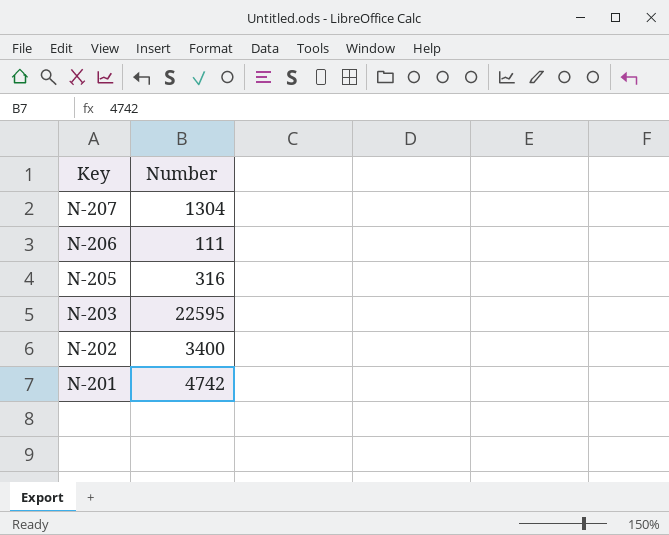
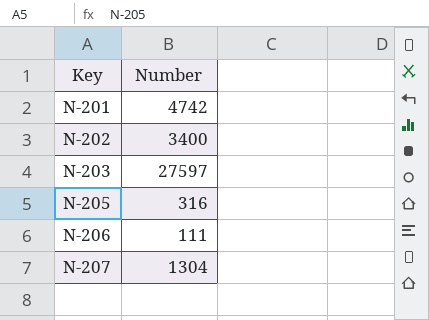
row order: Key descending -> Key ascending
N-203 | Number: 22595 -> 27597

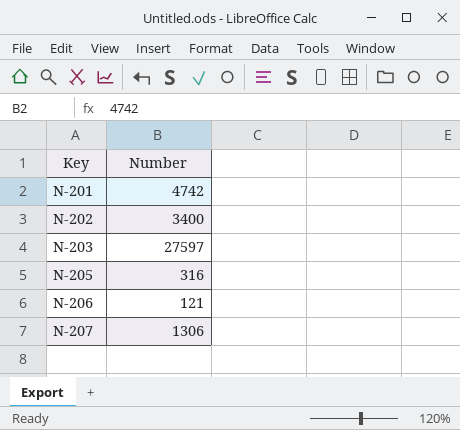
N-206 | Number: 111 -> 121
N-207 | Number: 1304 -> 1306

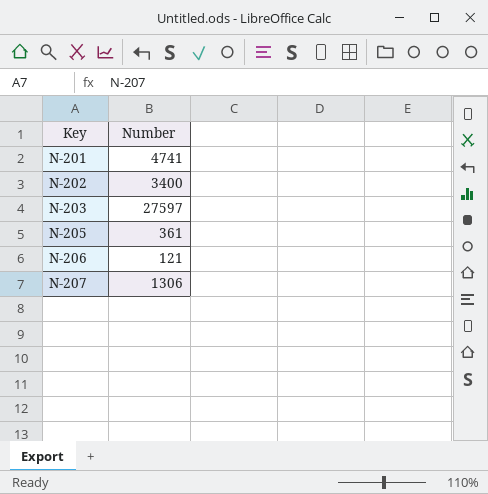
N-201 | Number: 4742 -> 4741
N-205 | Number: 316 -> 361

